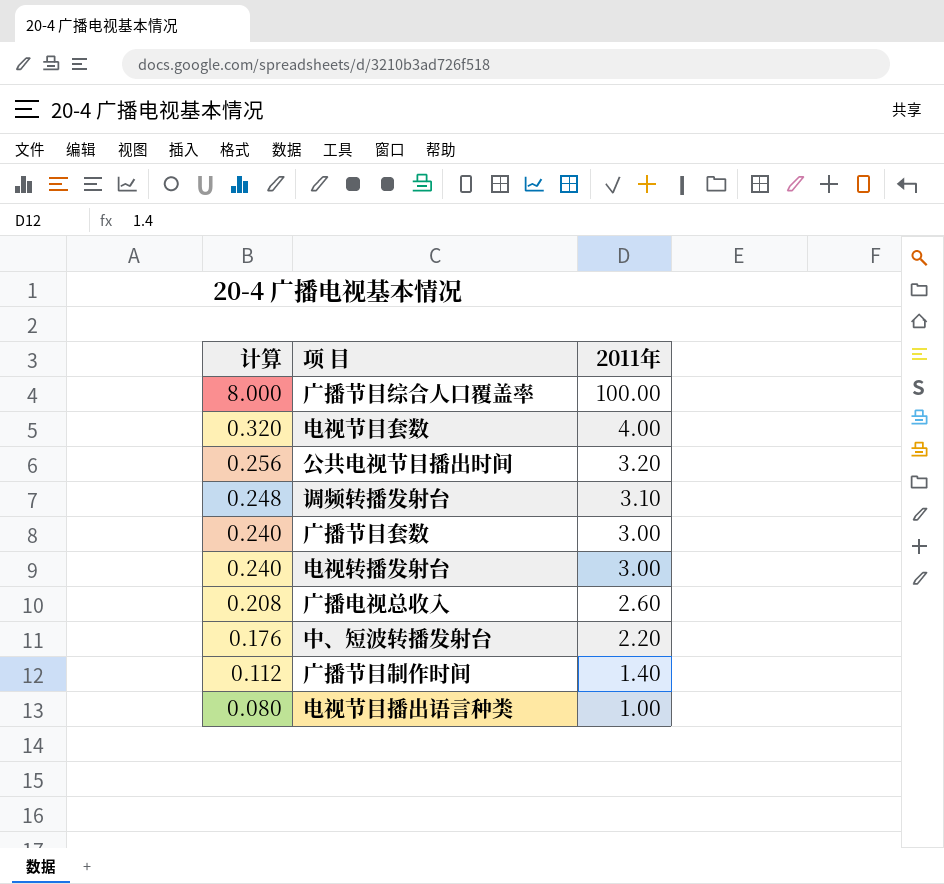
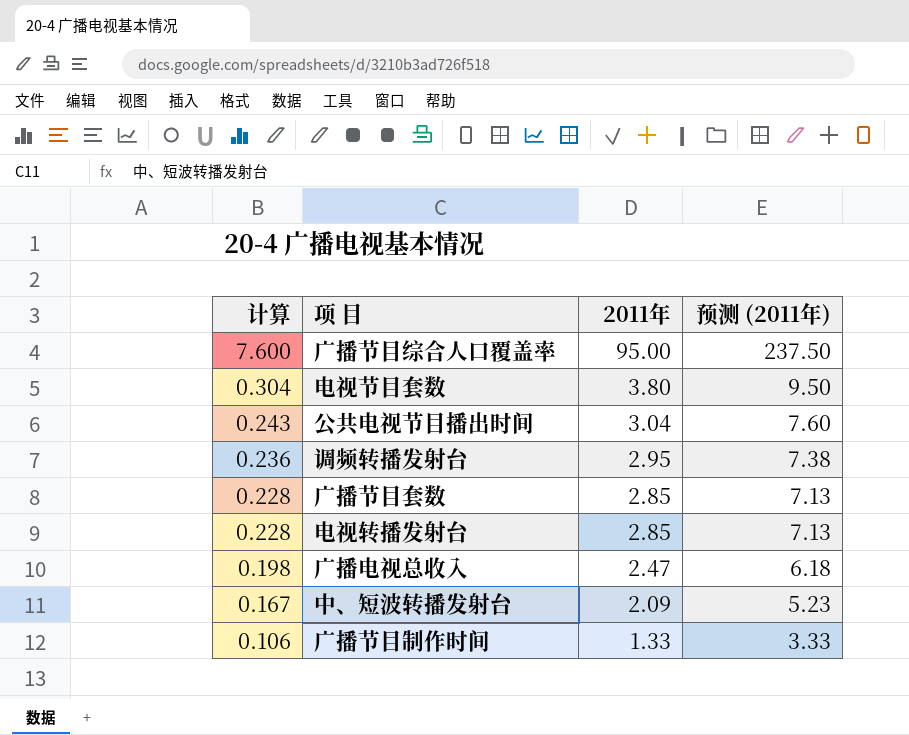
column 预测 (2011年) | formula: none -> [2011年] * 2.5
row 电视节目播出语言种类: 0.080 | 1.00 -> none
广播节目综合人口覆盖率 | 计算: 8.000 -> 7.600
广播节目综合人口覆盖率 | 2011年: 100.00 -> 95.00
电视节目套数 | 计算: 0.320 -> 0.304
电视节目套数 | 2011年: 4.00 -> 3.80
公共电视节目播出时间 | 计算: 0.256 -> 0.243
公共电视节目播出时间 | 2011年: 3.20 -> 3.04
调频转播发射台 | 计算: 0.248 -> 0.236
调频转播发射台 | 2011年: 3.10 -> 2.95
广播节目套数 | 计算: 0.240 -> 0.228
广播节目套数 | 2011年: 3.00 -> 2.85
电视转播发射台 | 计算: 0.240 -> 0.228
电视转播发射台 | 2011年: 3.00 -> 2.85
广播电视总收入 | 计算: 0.208 -> 0.198
广播电视总收入 | 2011年: 2.60 -> 2.47
中、短波转播发射台 | 计算: 0.176 -> 0.167
中、短波转播发射台 | 2011年: 2.20 -> 2.09
广播节目制作时间 | 计算: 0.112 -> 0.106
广播节目制作时间 | 2011年: 1.40 -> 1.33

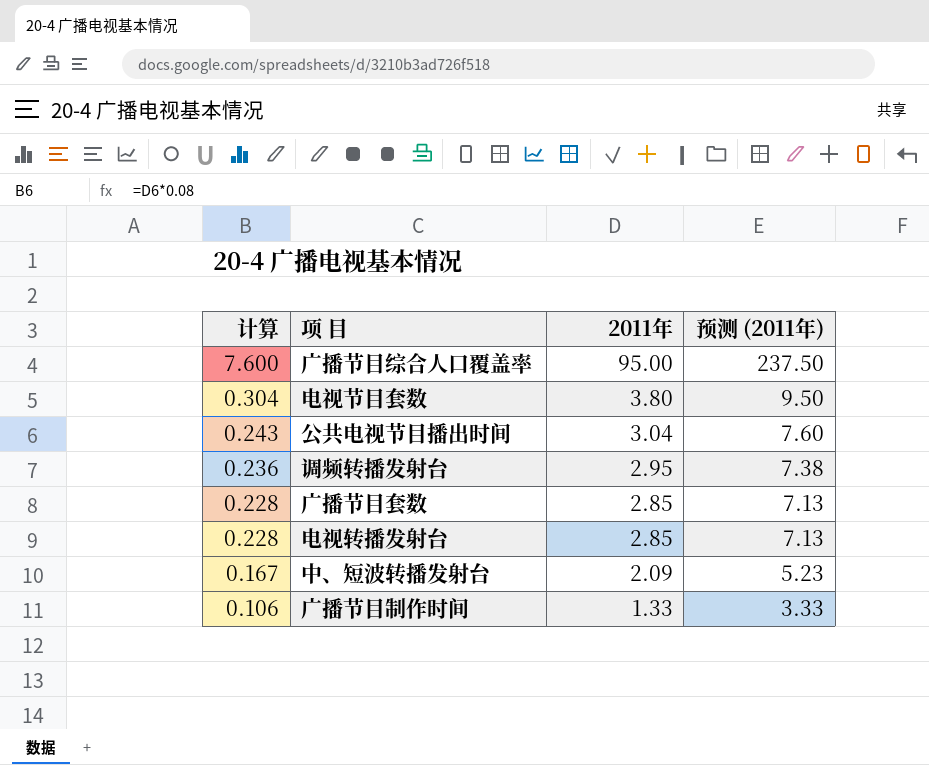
row 广播电视总收入: 0.198 | 2.47 | 6.18 -> none

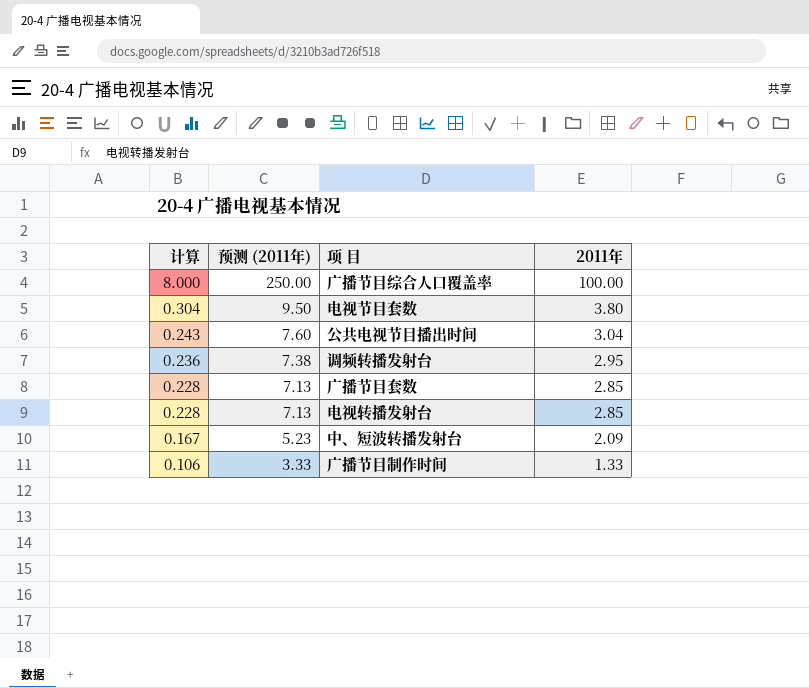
column 预测 (2011年) | position: 4 -> 2
广播节目综合人口覆盖率 | 计算: 7.600 -> 8.000
广播节目综合人口覆盖率 | 预测 (2011年): 237.50 -> 250.00
广播节目综合人口覆盖率 | 2011年: 95.00 -> 100.00

